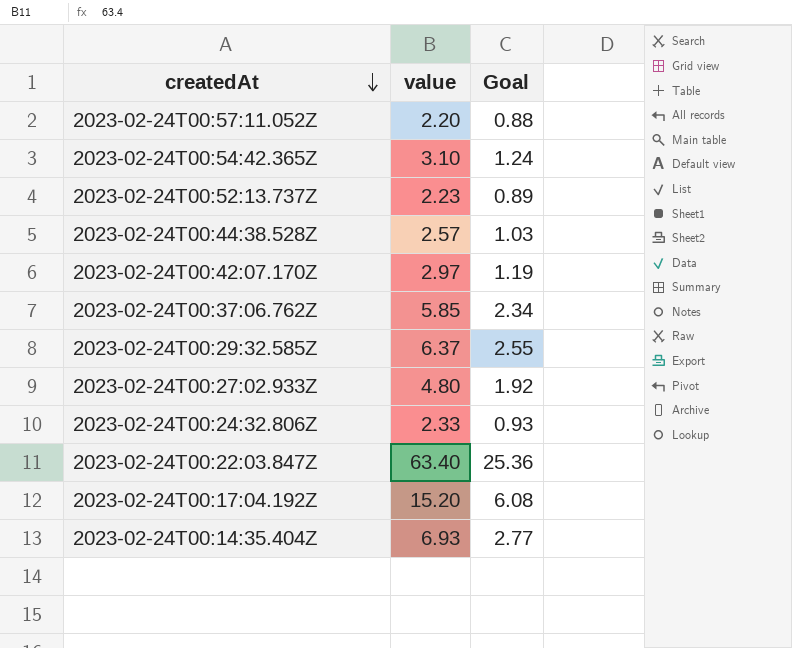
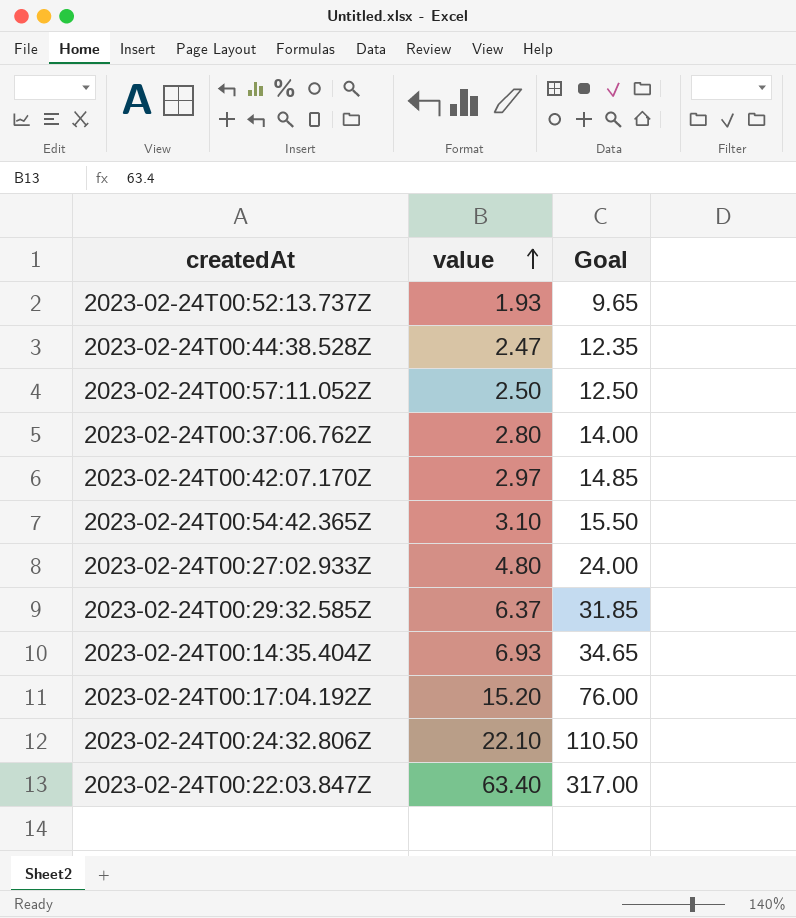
row order: createdAt descending -> value ascending
column Goal | formula: [value] * 0.4 -> [value] * 5
2023-02-24T00:52:13.737Z | value: 2.23 -> 1.93
2023-02-24T00:44:38.528Z | value: 2.57 -> 2.47
2023-02-24T00:57:11.052Z | value: 2.20 -> 2.50
2023-02-24T00:37:06.762Z | value: 5.85 -> 2.80
2023-02-24T00:24:32.806Z | value: 2.33 -> 22.10

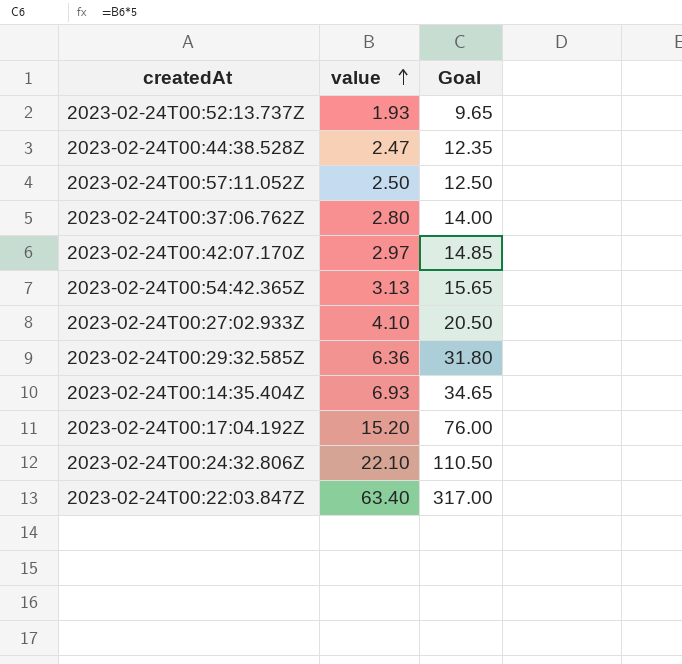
2023-02-24T00:54:42.365Z | value: 3.10 -> 3.13
2023-02-24T00:54:42.365Z | Goal: 15.50 -> 15.65
2023-02-24T00:27:02.933Z | value: 4.80 -> 4.10
2023-02-24T00:27:02.933Z | Goal: 24.00 -> 20.50
2023-02-24T00:29:32.585Z | value: 6.37 -> 6.36
2023-02-24T00:29:32.585Z | Goal: 31.85 -> 31.80

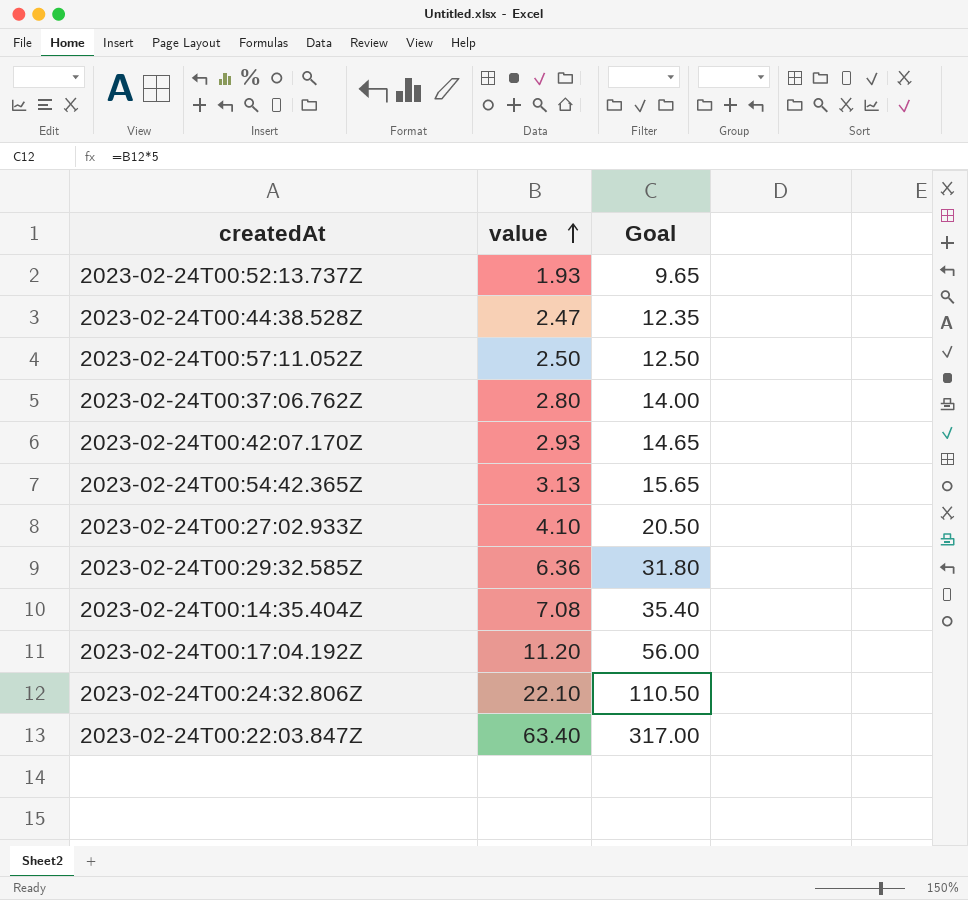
2023-02-24T00:42:07.170Z | value: 2.97 -> 2.93
2023-02-24T00:42:07.170Z | Goal: 14.85 -> 14.65
2023-02-24T00:14:35.404Z | value: 6.93 -> 7.08
2023-02-24T00:14:35.404Z | Goal: 34.65 -> 35.40
2023-02-24T00:17:04.192Z | value: 15.20 -> 11.20
2023-02-24T00:17:04.192Z | Goal: 76.00 -> 56.00

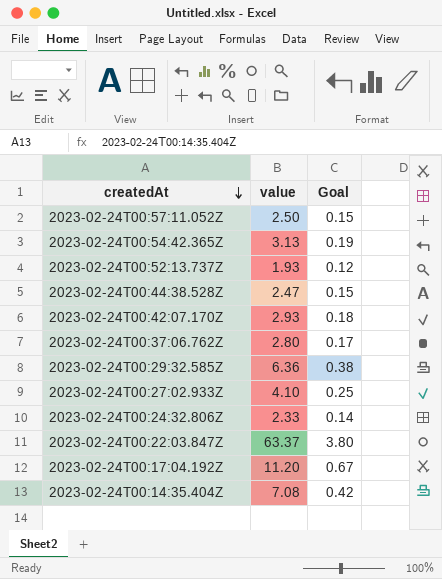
row order: value ascending -> createdAt descending
column Goal | formula: [value] * 5 -> [value] * 0.06
2023-02-24T00:24:32.806Z | value: 22.10 -> 2.33
2023-02-24T00:22:03.847Z | value: 63.40 -> 63.37

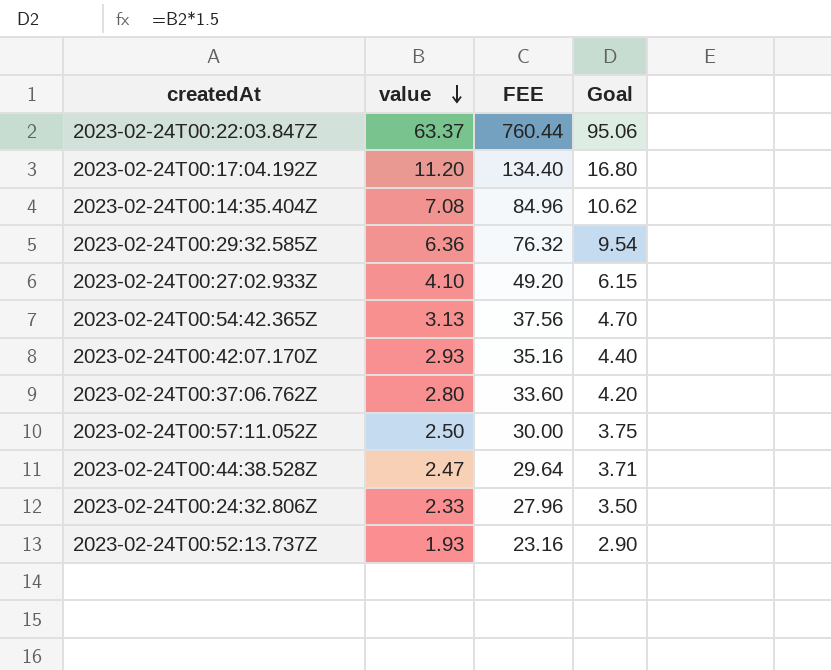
row order: createdAt descending -> value descending
column FEE | formula: none -> [value] * 12
column Goal | formula: [value] * 0.06 -> [value] * 1.5

